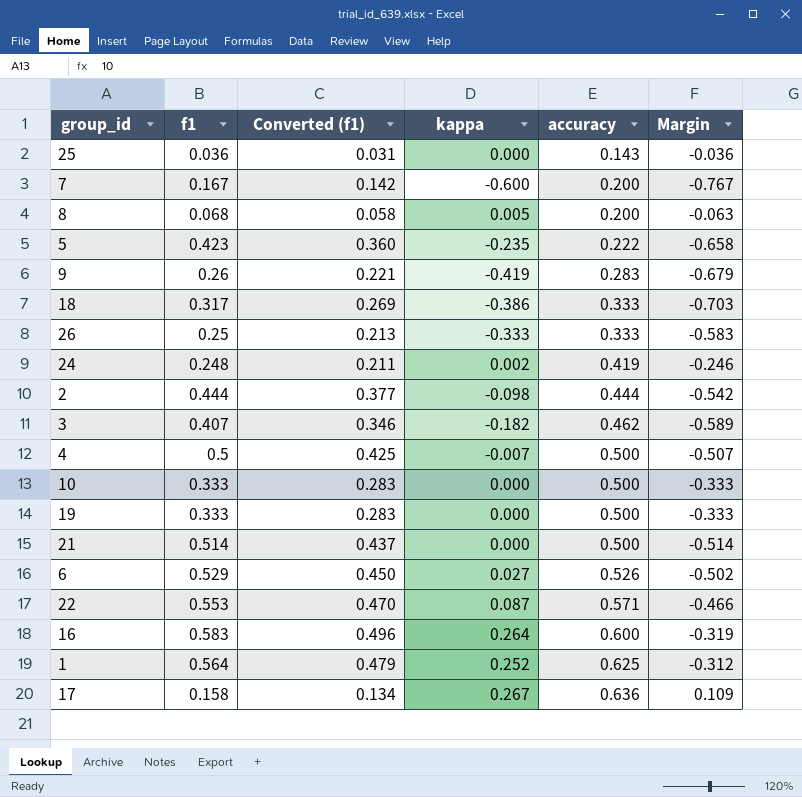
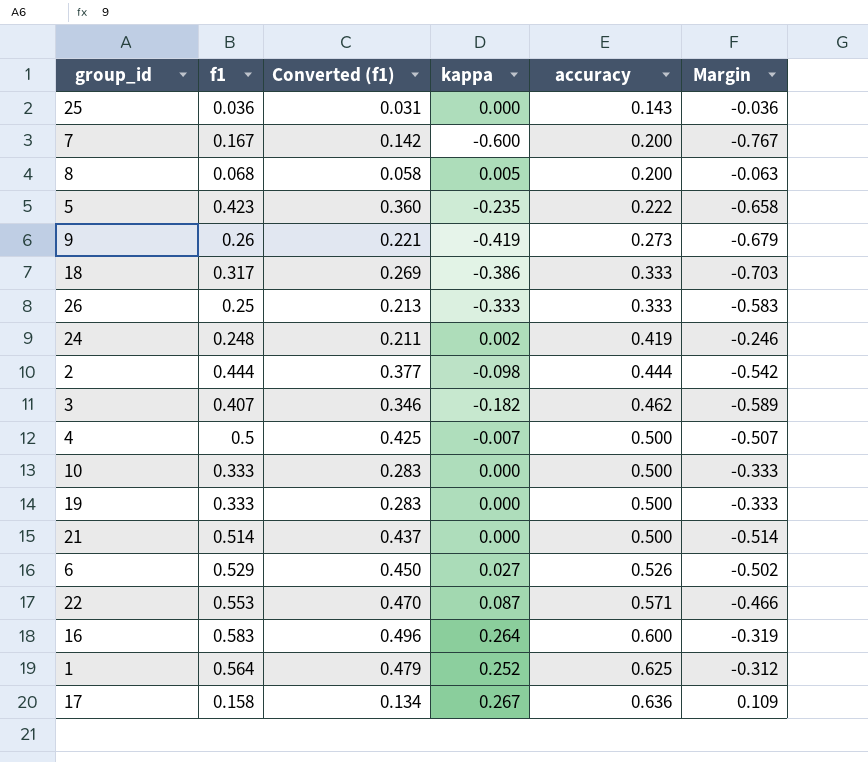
9 | accuracy: 0.283 -> 0.273

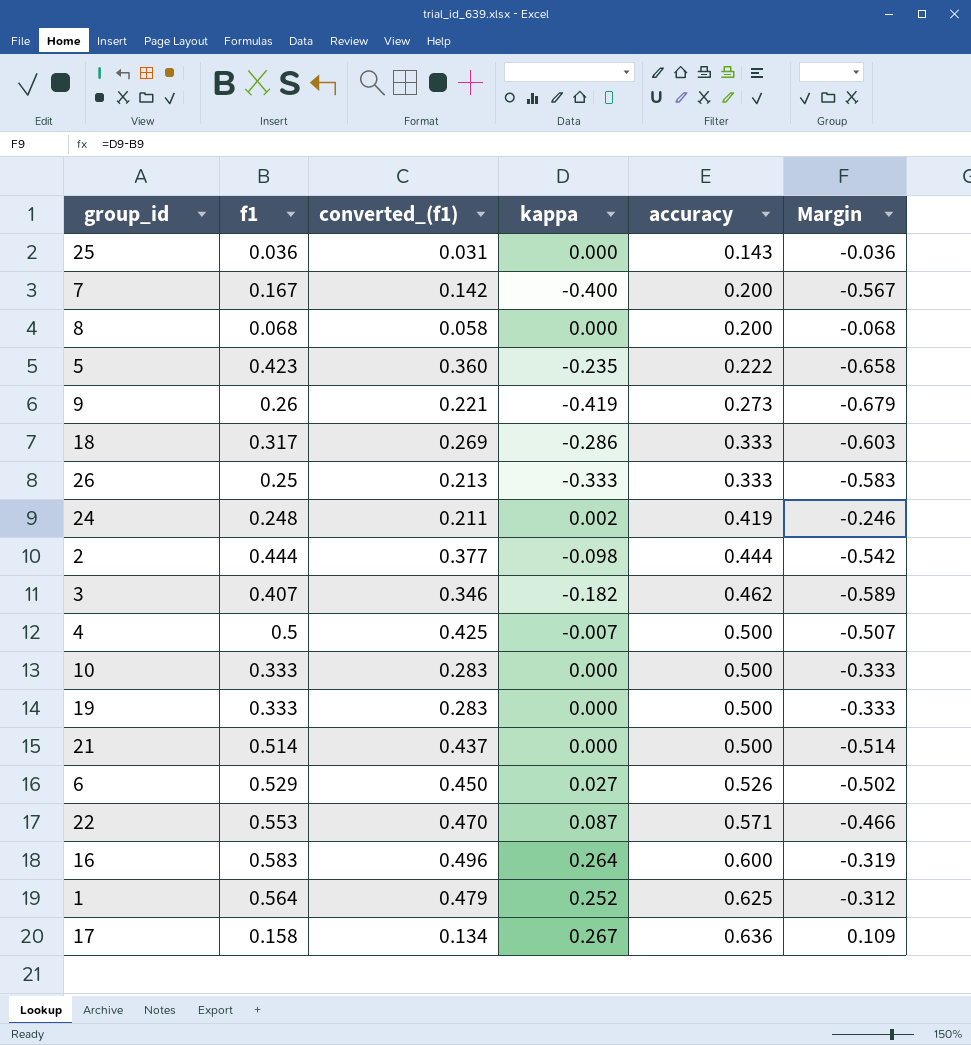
column name: Converted (f1) -> converted_(f1)
7 | kappa: -0.600 -> -0.400
7 | Margin: -0.767 -> -0.567
8 | kappa: 0.005 -> 0.000
8 | Margin: -0.063 -> -0.068
18 | kappa: -0.386 -> -0.286
18 | Margin: -0.703 -> -0.603

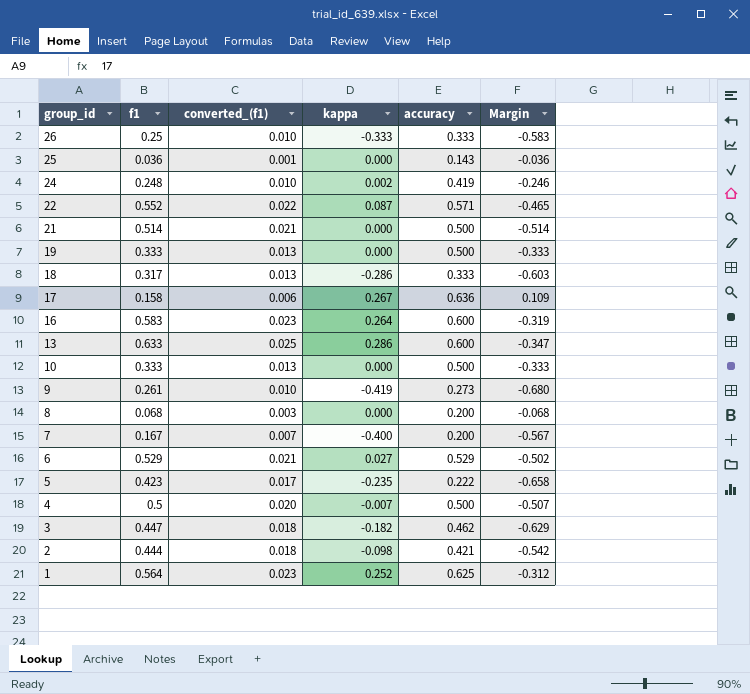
row order: accuracy ascending -> group_id descending
column converted_(f1) | formula: [f1] * 0.85 -> [f1] * 0.04
22 | f1: 0.553 -> 0.552
22 | Margin: -0.466 -> -0.465
row 13: none -> 0.633 | 0.025 | 0.286 | 0.600 | -0.347
9 | f1: 0.26 -> 0.261
9 | Margin: -0.679 -> -0.680
6 | accuracy: 0.526 -> 0.529
3 | f1: 0.407 -> 0.447
3 | Margin: -0.589 -> -0.629
2 | accuracy: 0.444 -> 0.421

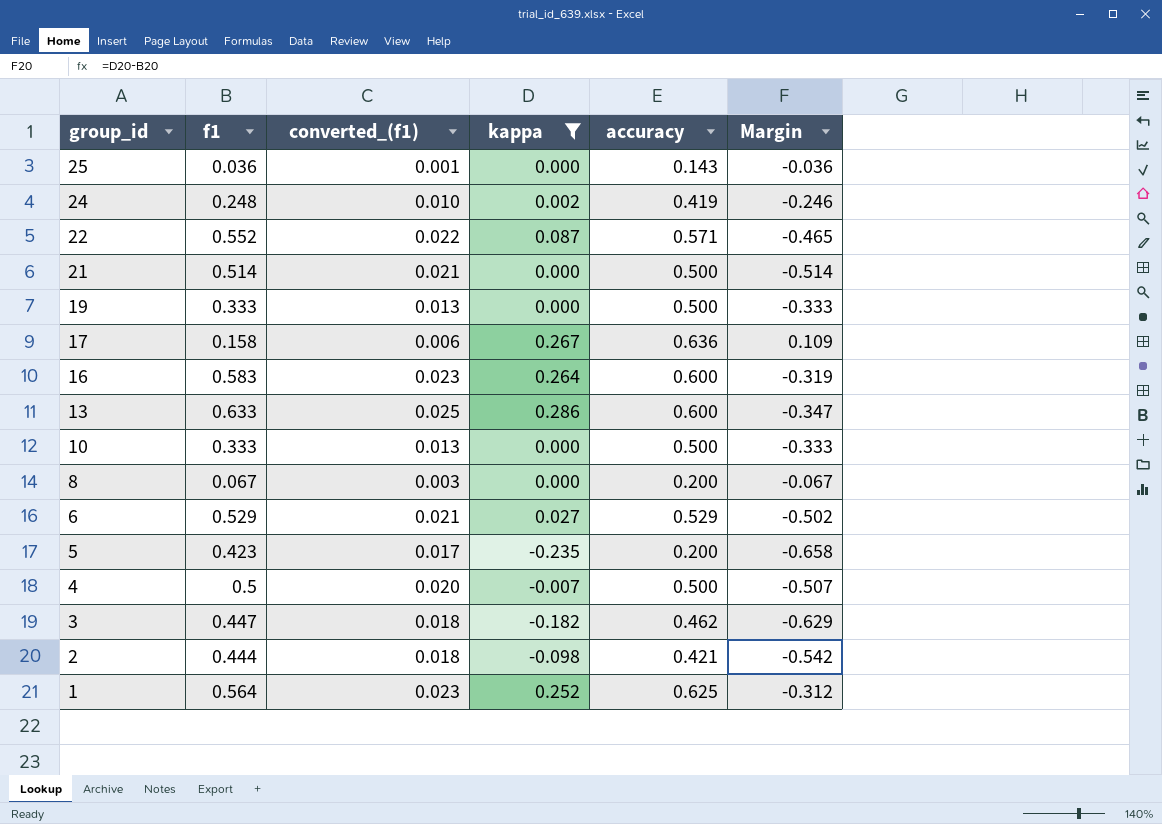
filter: none -> kappa >= -0.235
8 | f1: 0.068 -> 0.067
8 | Margin: -0.068 -> -0.067
5 | accuracy: 0.222 -> 0.200

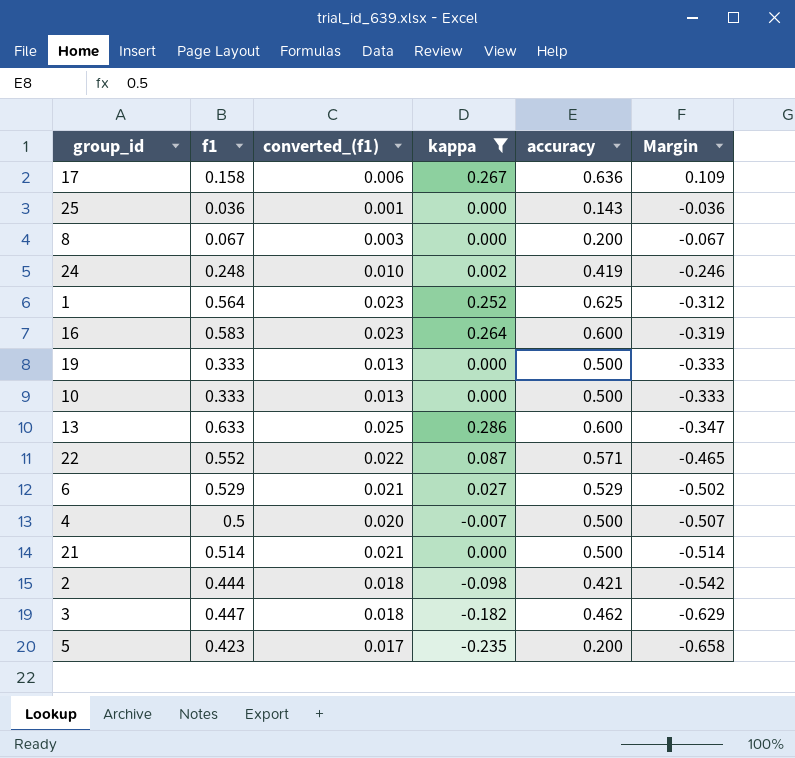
row order: group_id descending -> Margin descending

